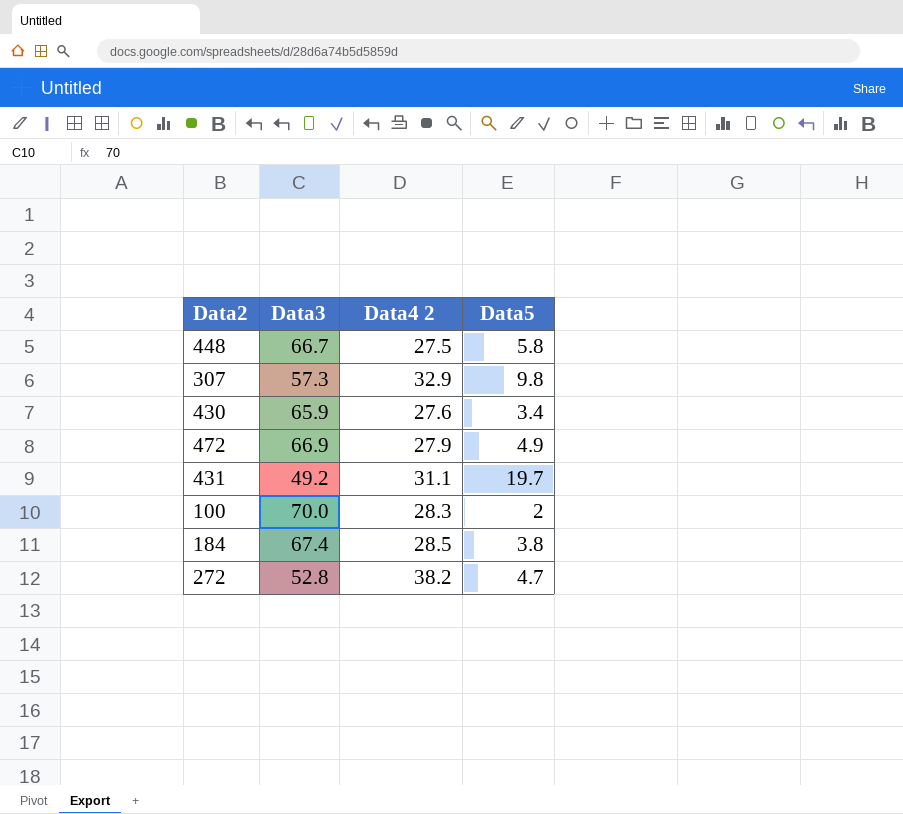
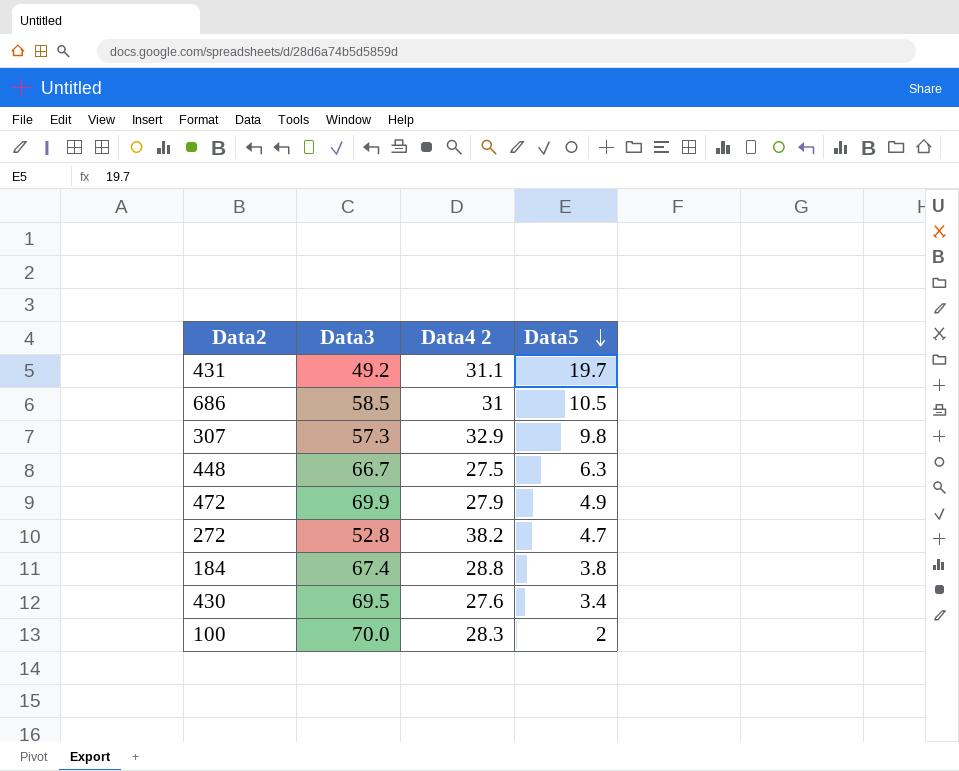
row order: none -> Data5 descending
row 686: none -> 58.5 | 31 | 10.5
448 | Data5: 5.8 -> 6.3
472 | Data3: 66.9 -> 69.9
184 | Data4 2: 28.5 -> 28.8
430 | Data3: 65.9 -> 69.5

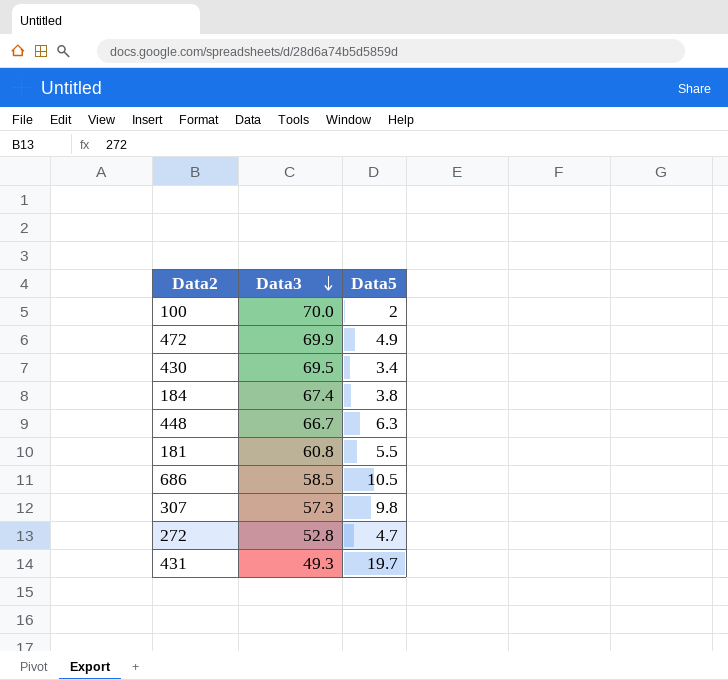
row order: Data5 descending -> Data3 descending
column Data4 2 | position: 3 -> none
row 181: none -> 60.8 | 5.5
431 | Data3: 49.2 -> 49.3

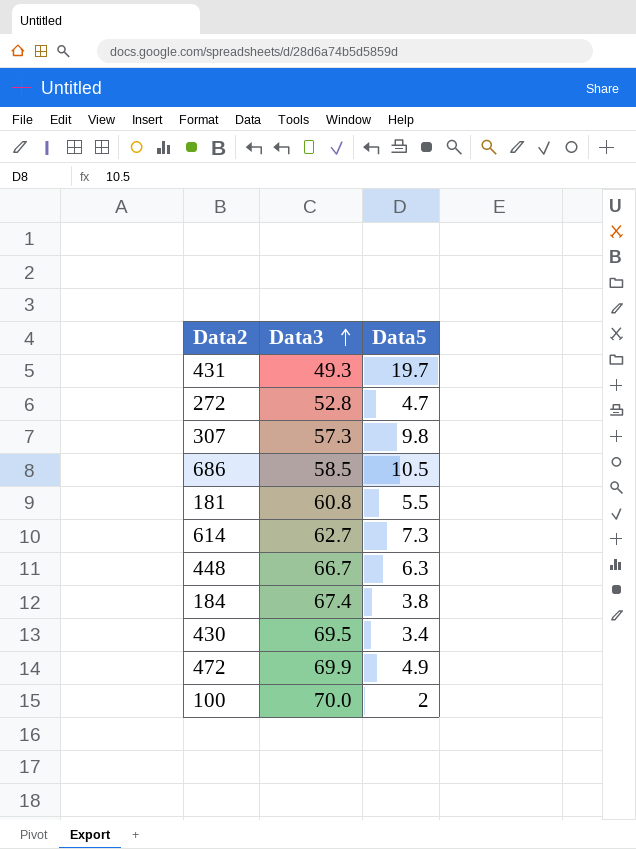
row order: Data3 descending -> Data3 ascending
row 614: none -> 62.7 | 7.3

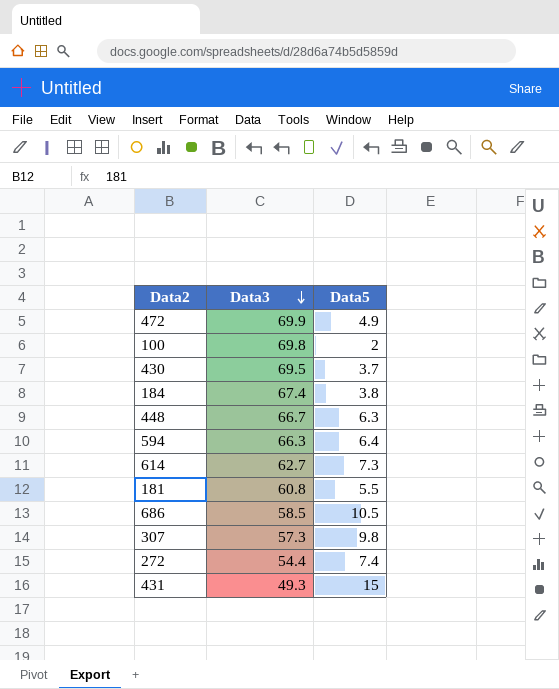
row order: Data3 ascending -> Data3 descending
100 | Data3: 70.0 -> 69.8
430 | Data5: 3.4 -> 3.7
row 594: none -> 66.3 | 6.4
272 | Data3: 52.8 -> 54.4
272 | Data5: 4.7 -> 7.4
431 | Data5: 19.7 -> 15

